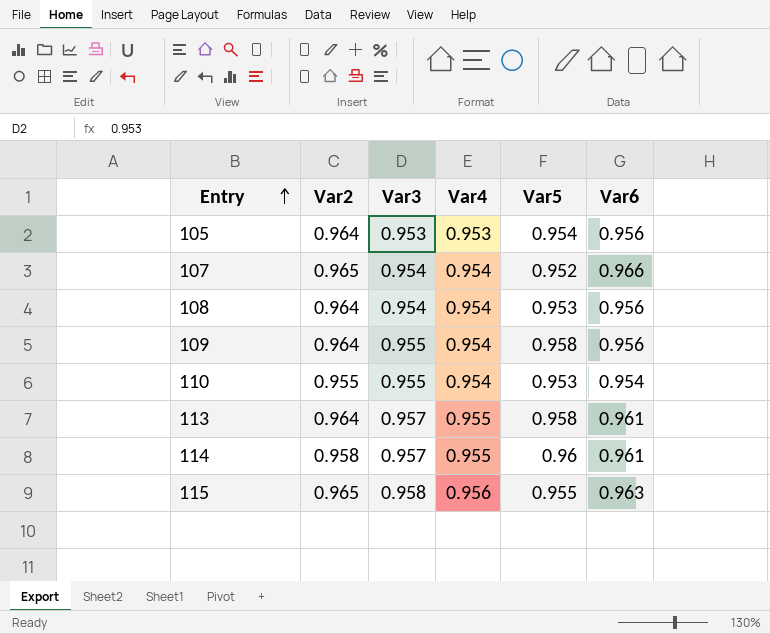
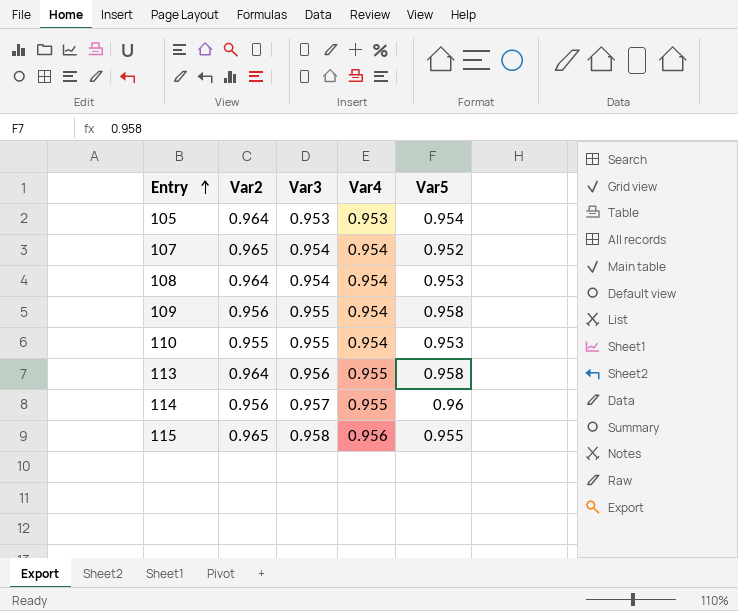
column Var6 | position: 6 -> none
109 | Var2: 0.964 -> 0.956
113 | Var3: 0.957 -> 0.956
114 | Var2: 0.958 -> 0.956

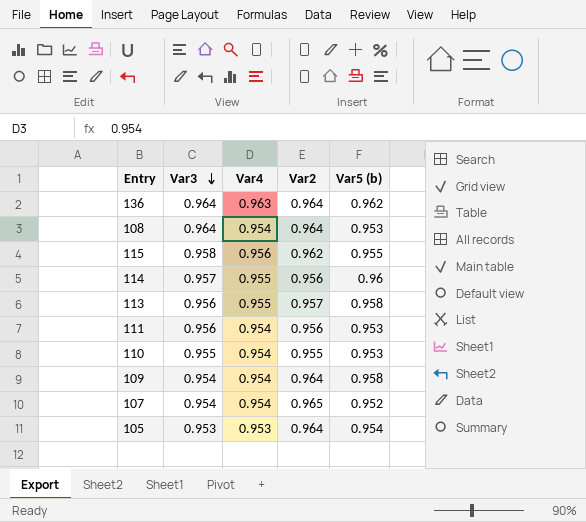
row order: Entry ascending -> Var3 descending
column Var2 | position: 2 -> 4
column name: Var5 -> Var5 (b)
row 136: none -> 0.964 | 0.963 | 0.964 | 0.962
108 | Var3: 0.954 -> 0.964
115 | Var2: 0.965 -> 0.962
113 | Var2: 0.964 -> 0.957
row 111: none -> 0.956 | 0.954 | 0.956 | 0.953
109 | Var3: 0.955 -> 0.954
109 | Var2: 0.956 -> 0.964

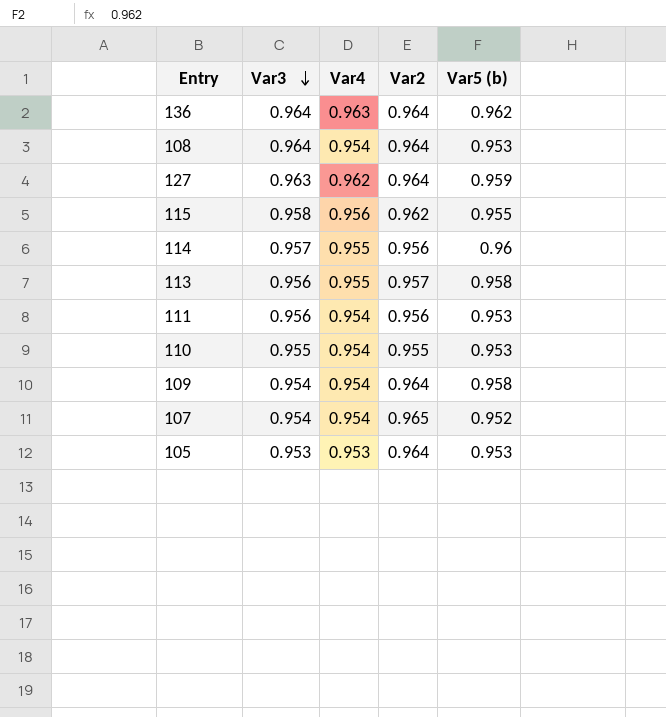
row 127: none -> 0.963 | 0.962 | 0.964 | 0.959
105 | Var5 (b): 0.954 -> 0.953

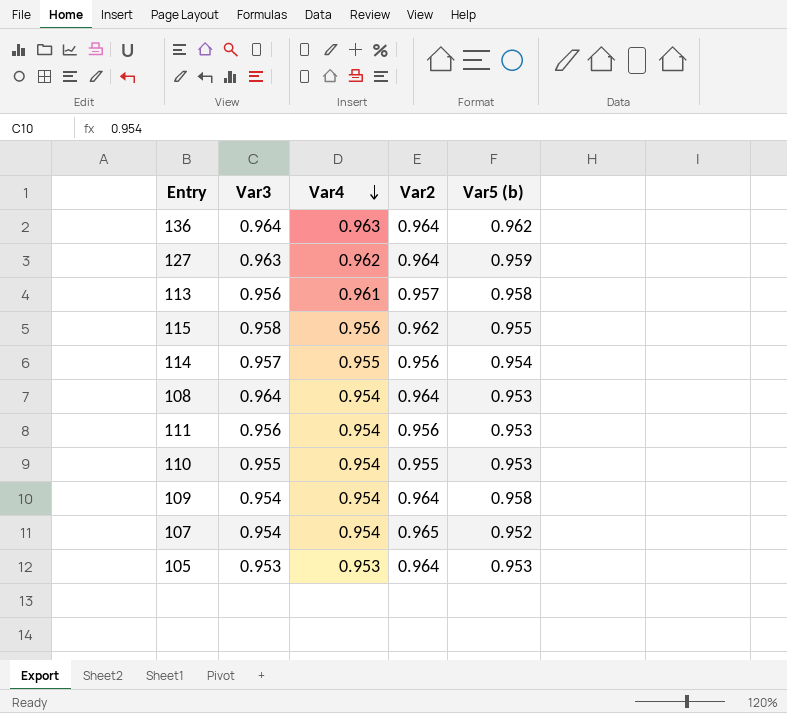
row order: Var3 descending -> Var4 descending
113 | Var4: 0.955 -> 0.961
114 | Var5 (b): 0.96 -> 0.954

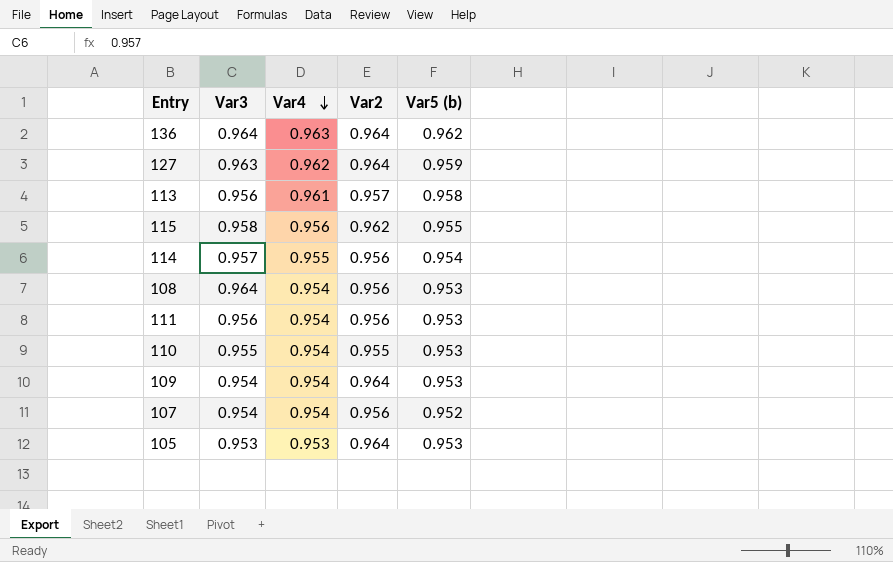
108 | Var2: 0.964 -> 0.956
109 | Var5 (b): 0.958 -> 0.953
107 | Var2: 0.965 -> 0.956

